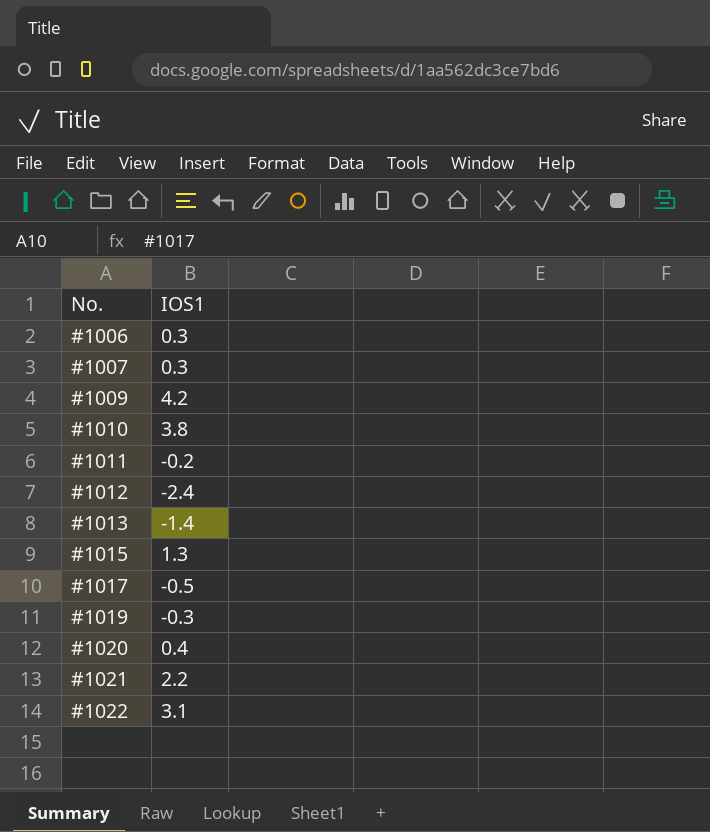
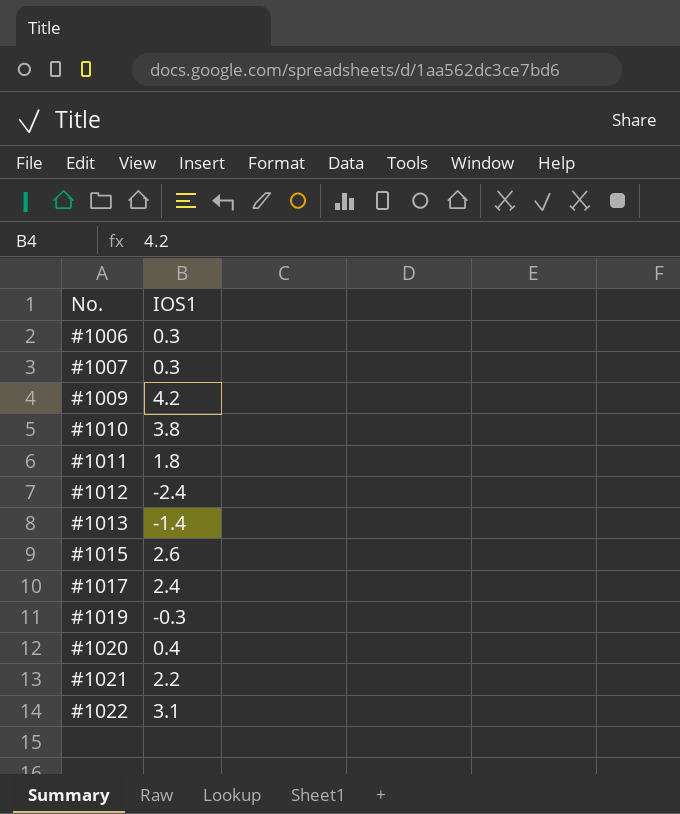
#1011 | IOS1: -0.2 -> 1.8
#1015 | IOS1: 1.3 -> 2.6
#1017 | IOS1: -0.5 -> 2.4

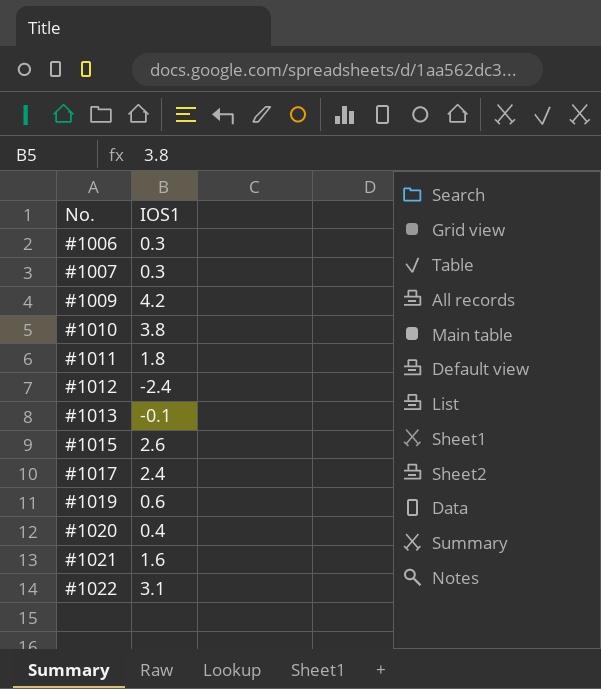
#1013 | IOS1: -1.4 -> -0.1
#1019 | IOS1: -0.3 -> 0.6
#1021 | IOS1: 2.2 -> 1.6

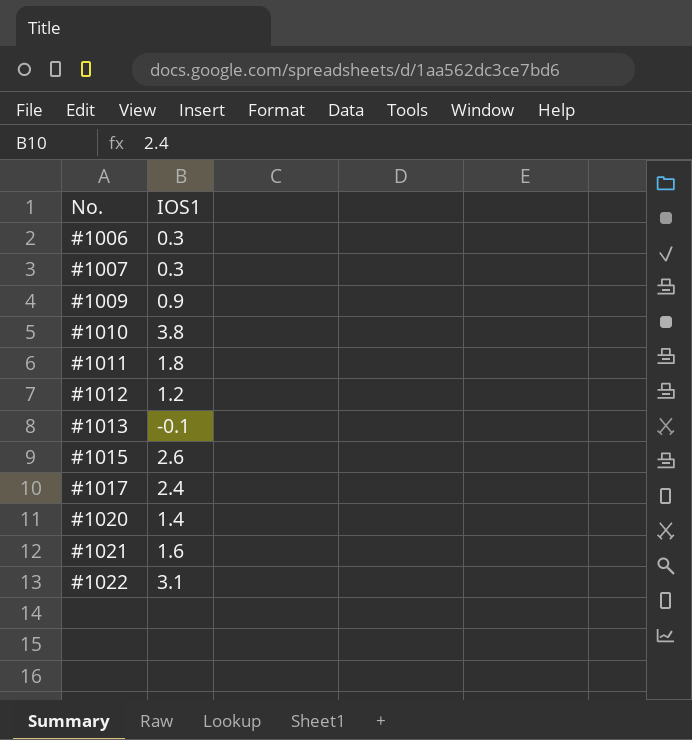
row #1019: 0.6 -> none
#1009 | IOS1: 4.2 -> 0.9
#1012 | IOS1: -2.4 -> 1.2
#1020 | IOS1: 0.4 -> 1.4

